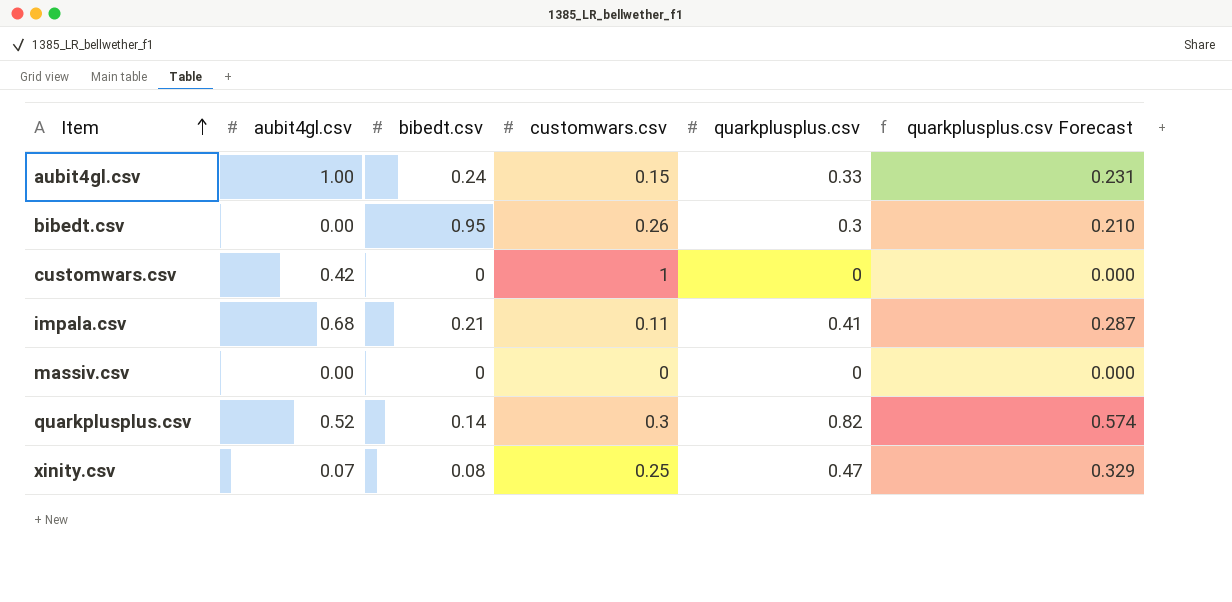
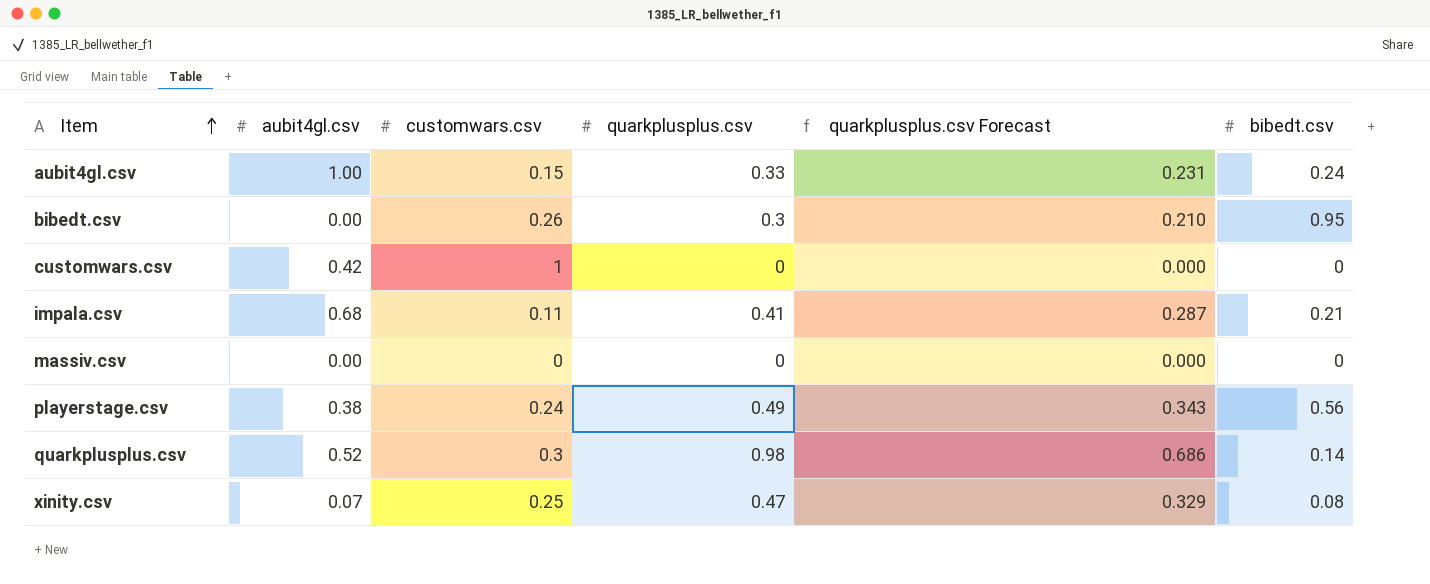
column bibedt.csv | position: 3 -> 6
row playerstage.csv: none -> 0.38 | 0.24 | 0.49 | 0.343 | 0.56
quarkplusplus.csv | quarkplusplus.csv: 0.82 -> 0.98
quarkplusplus.csv | quarkplusplus.csv Forecast: 0.574 -> 0.686

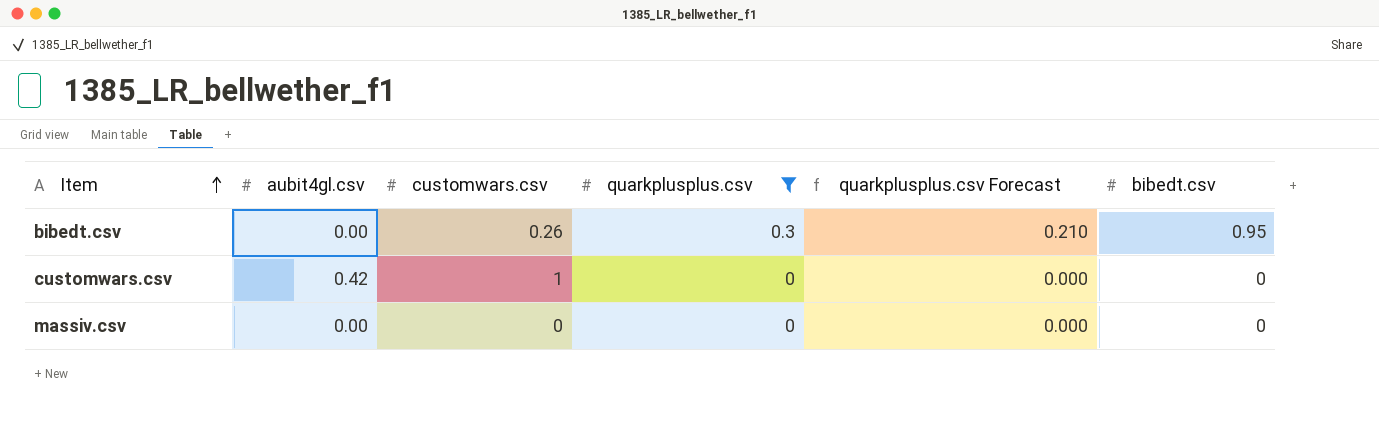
filter: none -> quarkplusplus.csv <= 0.3

